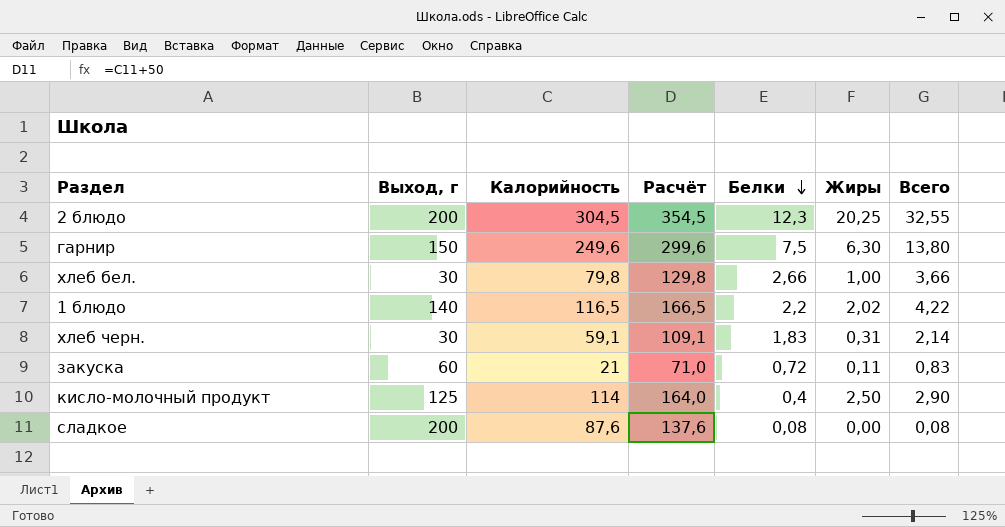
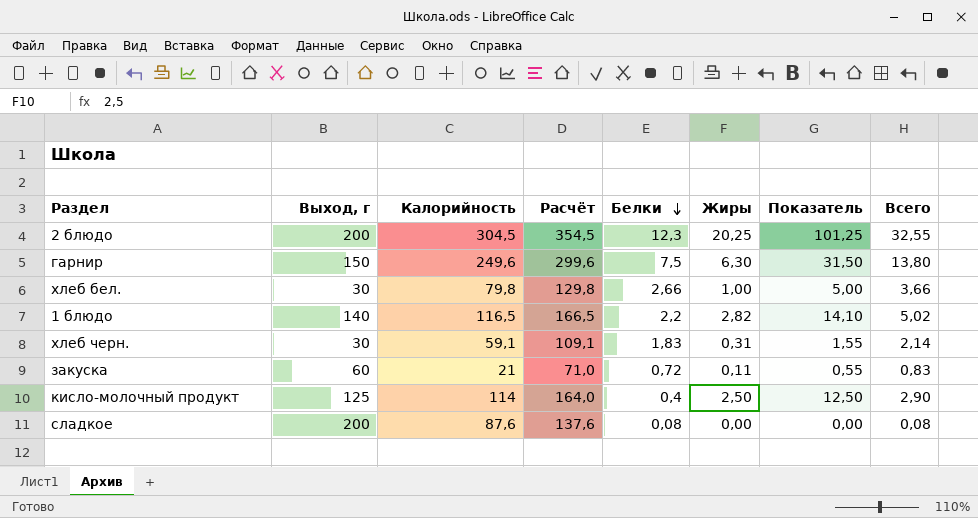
column Показатель | formula: none -> [Жиры] * 5
1 блюдо | Жиры: 2,02 -> 2,82
1 блюдо | Всего: 4,22 -> 5,02

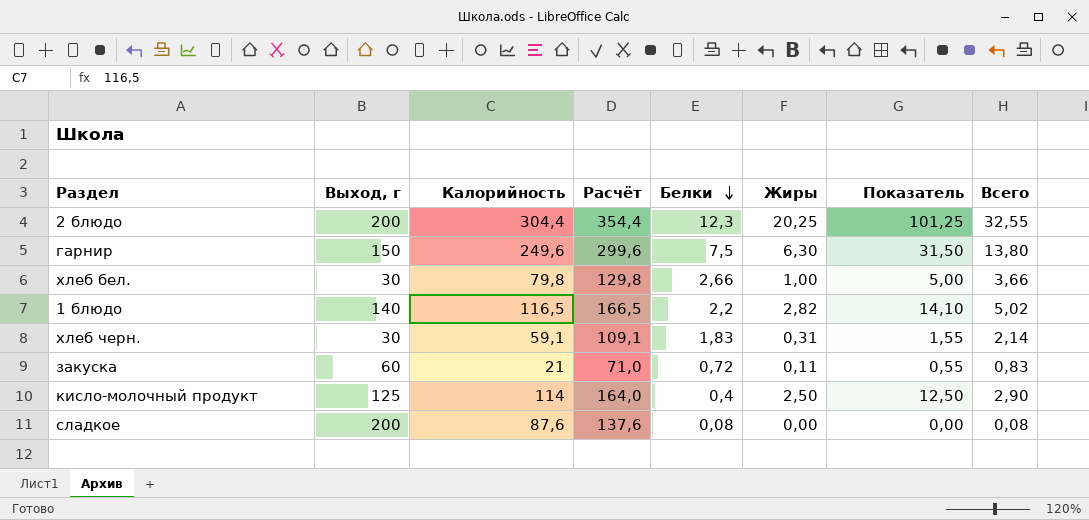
2 блюдо | Калорийность: 304,5 -> 304,4
2 блюдо | Расчёт: 354,5 -> 354,4

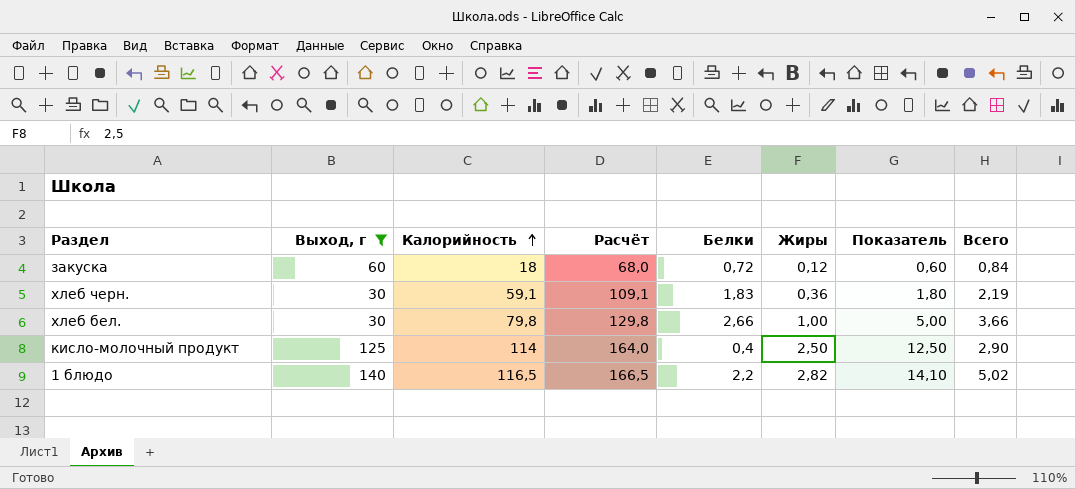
filter: none -> Выход, г <= 140
row order: Белки descending -> Калорийность ascending
закуска | Калорийность: 21 -> 18
закуска | Расчёт: 71,0 -> 68,0
закуска | Жиры: 0,11 -> 0,12
закуска | Показатель: 0,55 -> 0,60
закуска | Всего: 0,83 -> 0,84
хлеб черн. | Жиры: 0,31 -> 0,36
хлеб черн. | Показатель: 1,55 -> 1,80
хлеб черн. | Всего: 2,14 -> 2,19

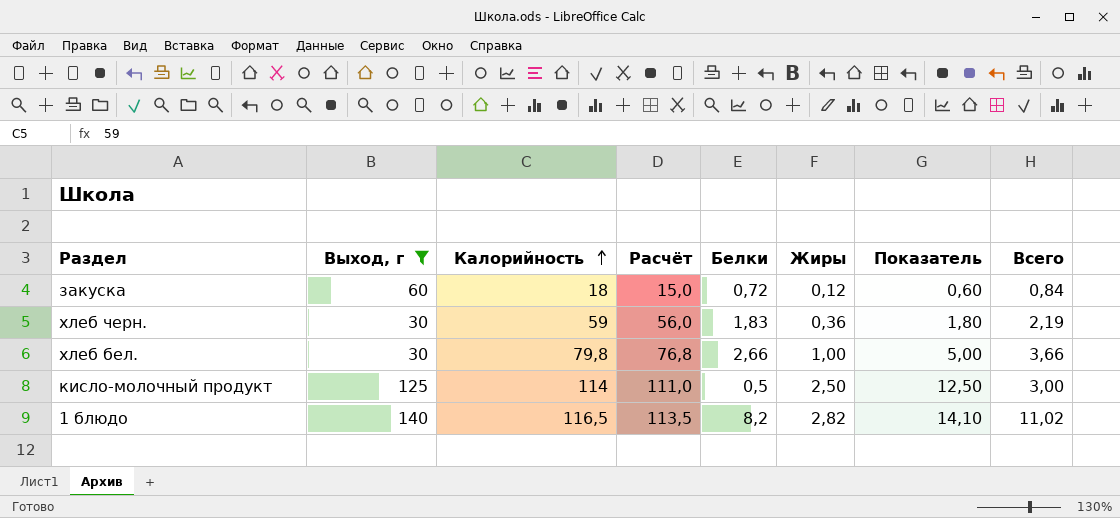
column Расчёт | formula: [Калорийность] + 50 -> [Калорийность] - 3
хлеб черн. | Калорийность: 59,1 -> 59
кисло-молочный продукт | Белки: 0,4 -> 0,5
кисло-молочный продукт | Всего: 2,90 -> 3,00
1 блюдо | Белки: 2,2 -> 8,2
1 блюдо | Всего: 5,02 -> 11,02

